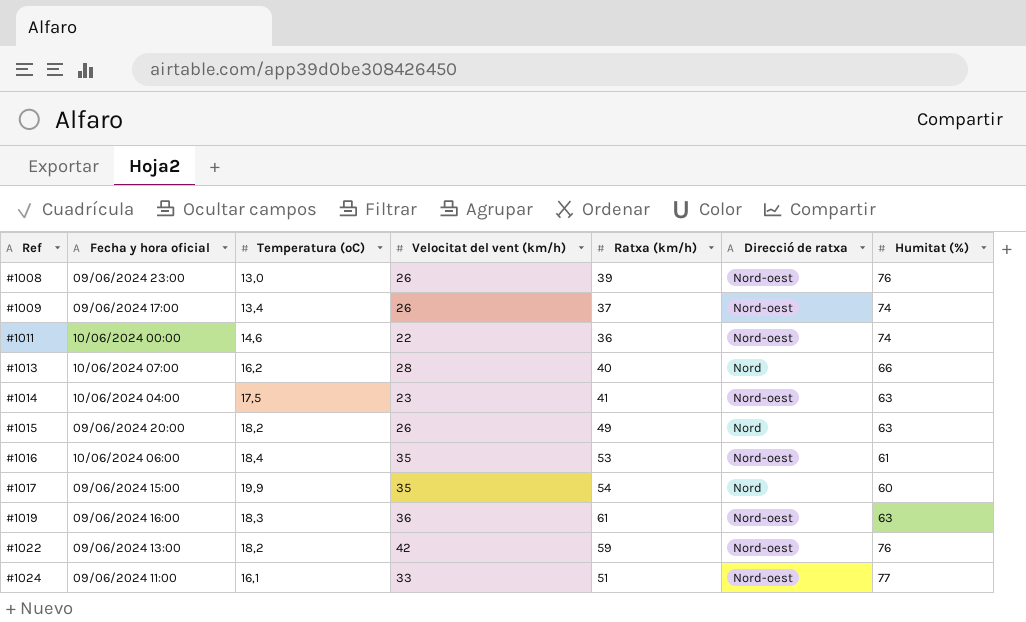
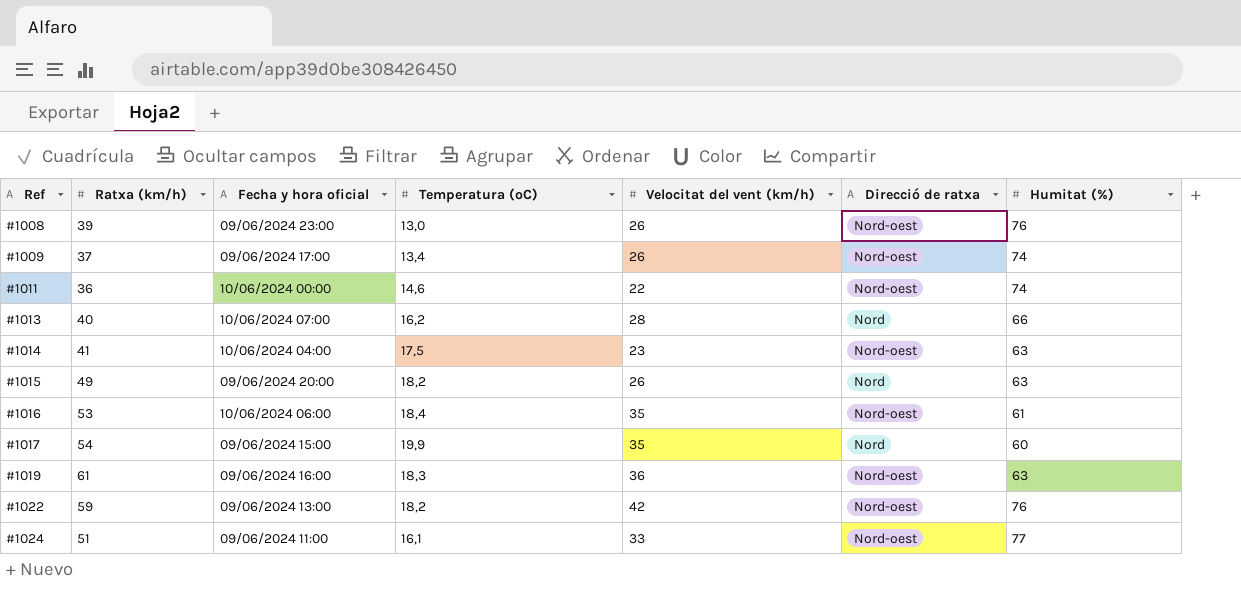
column Ratxa (km/h) | position: 5 -> 2

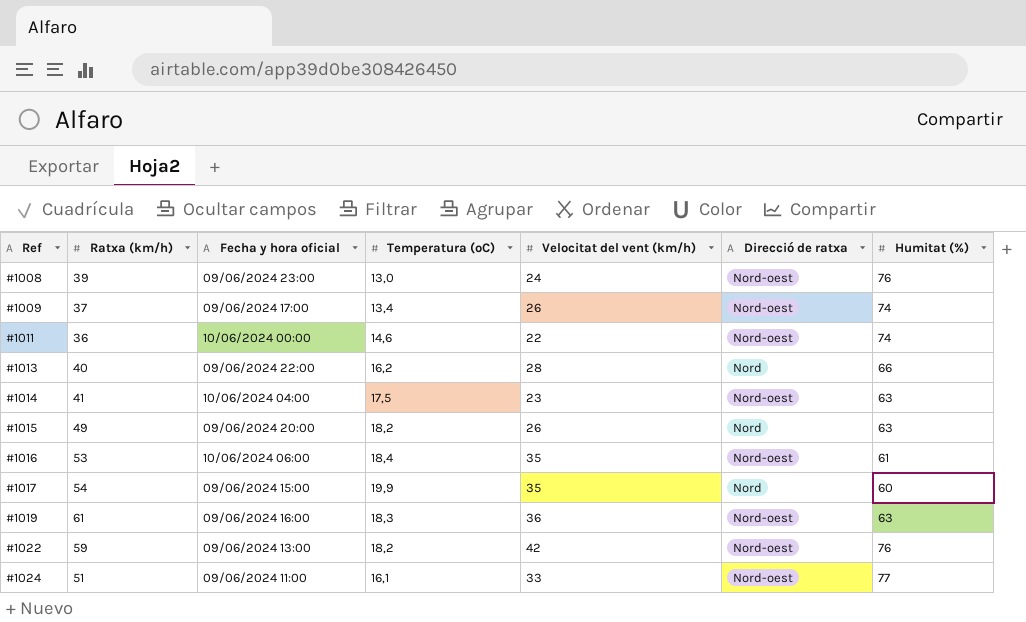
#1008 | Velocitat del vent (km/h): 26 -> 24
#1013 | Fecha y hora oficial: 10/06/2024 07:00 -> 09/06/2024 22:00

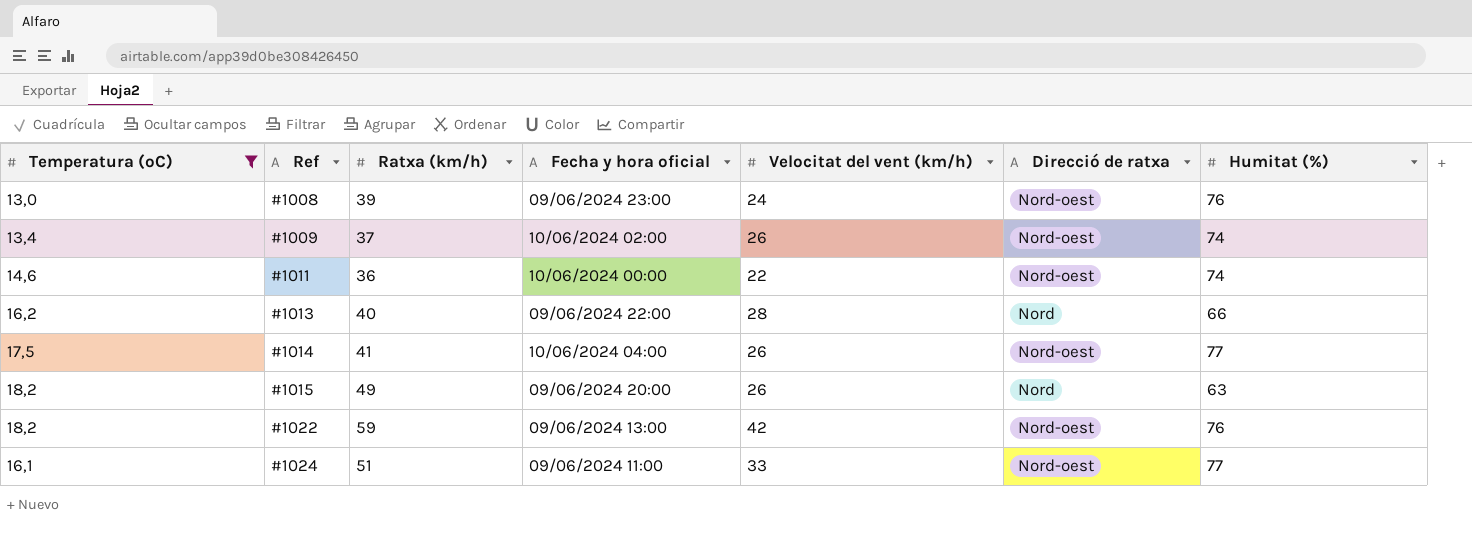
filter: none -> Temperatura (ºC) <= 18,2
column Temperatura (ºC) | position: 4 -> 1
#1009 | Fecha y hora oficial: 09/06/2024 17:00 -> 10/06/2024 02:00
#1014 | Velocitat del vent (km/h): 23 -> 26
#1014 | Humitat (%): 63 -> 77

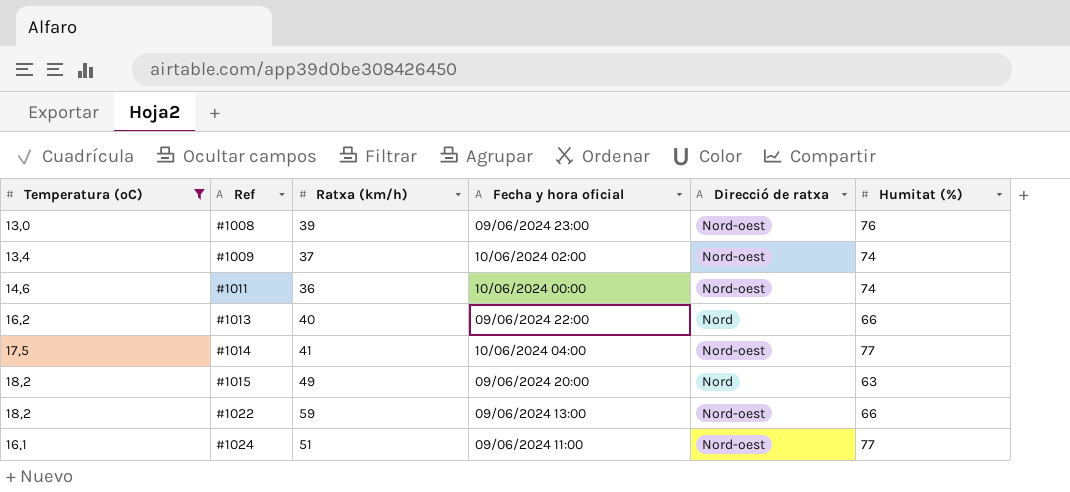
column Velocitat del vent (km/h) | position: 5 -> none
#1022 | Humitat (%): 76 -> 66

